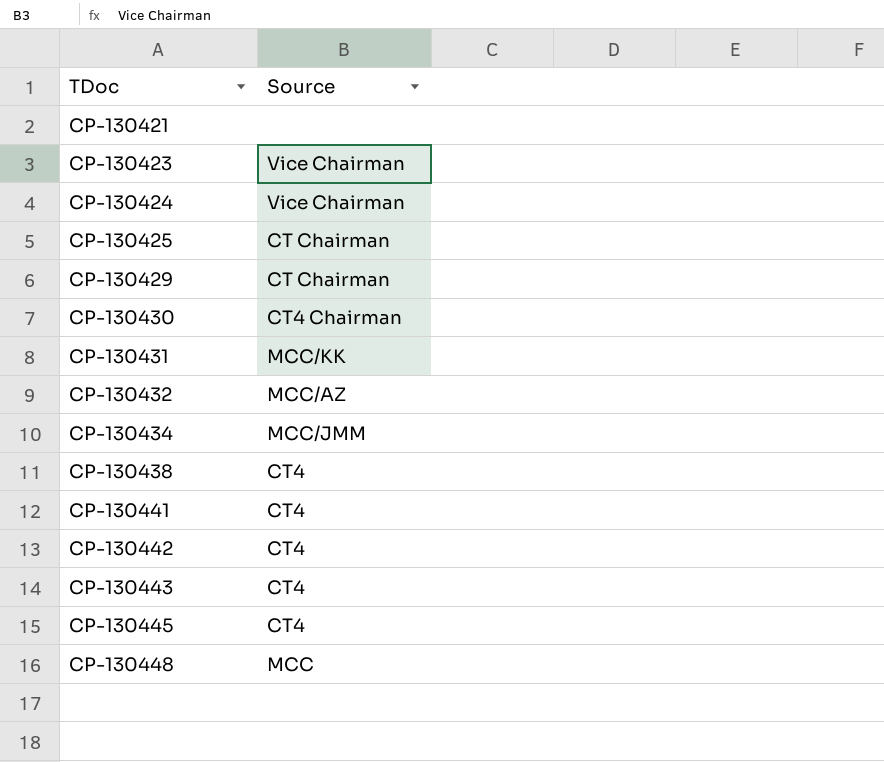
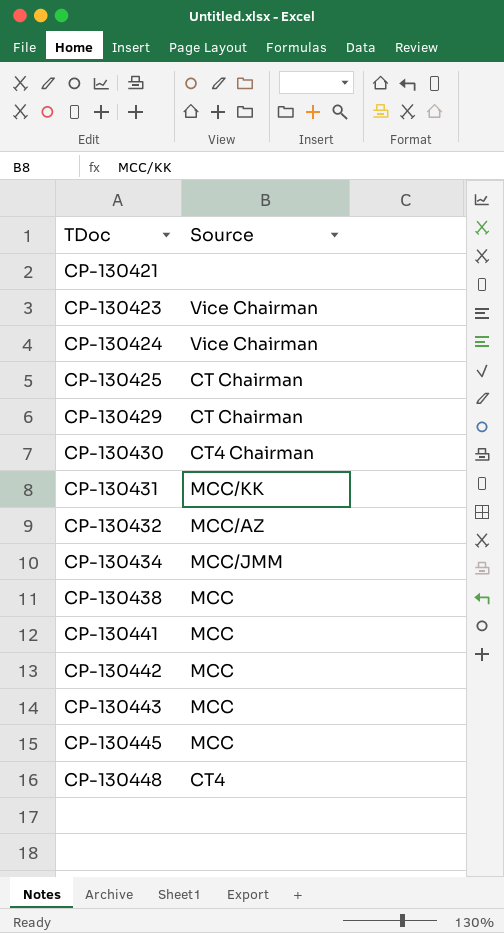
CP-130438 | Source: CT4 -> MCC
CP-130441 | Source: CT4 -> MCC
CP-130442 | Source: CT4 -> MCC
CP-130443 | Source: CT4 -> MCC
CP-130445 | Source: CT4 -> MCC
CP-130448 | Source: MCC -> CT4

